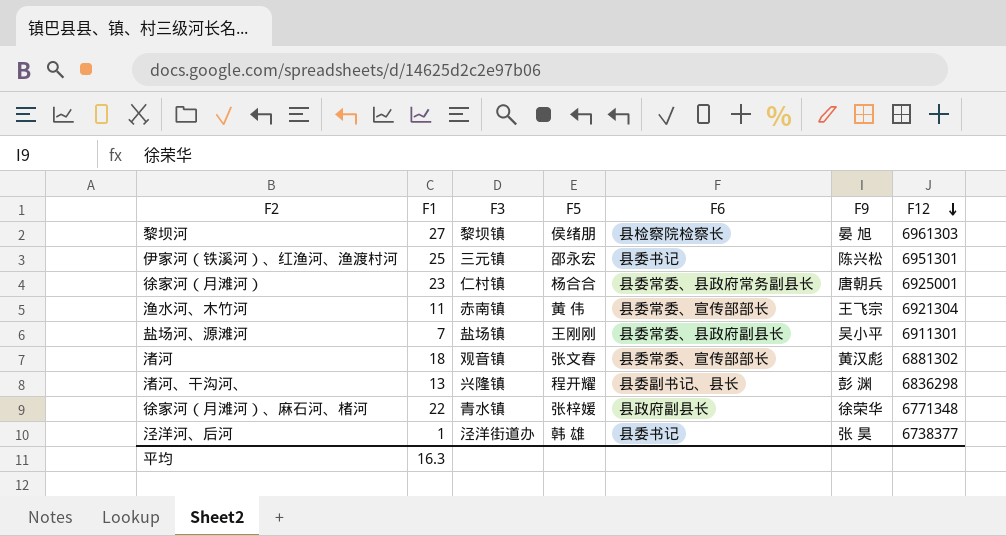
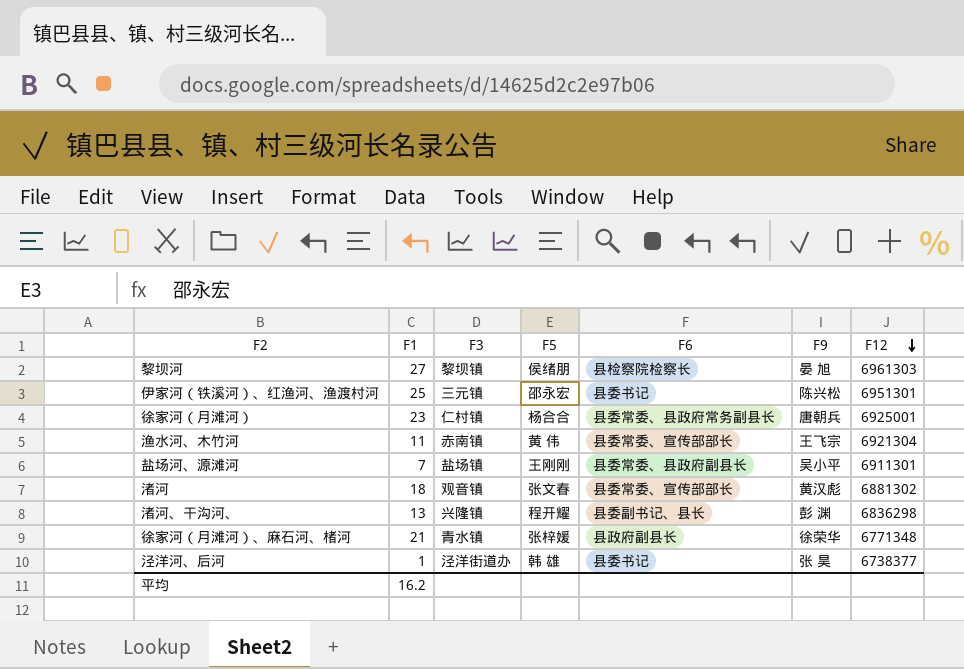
徐家河（月滩河）、麻石河、楮河 | F1: 22 -> 21
平均 | F1: 16.3 -> 16.2

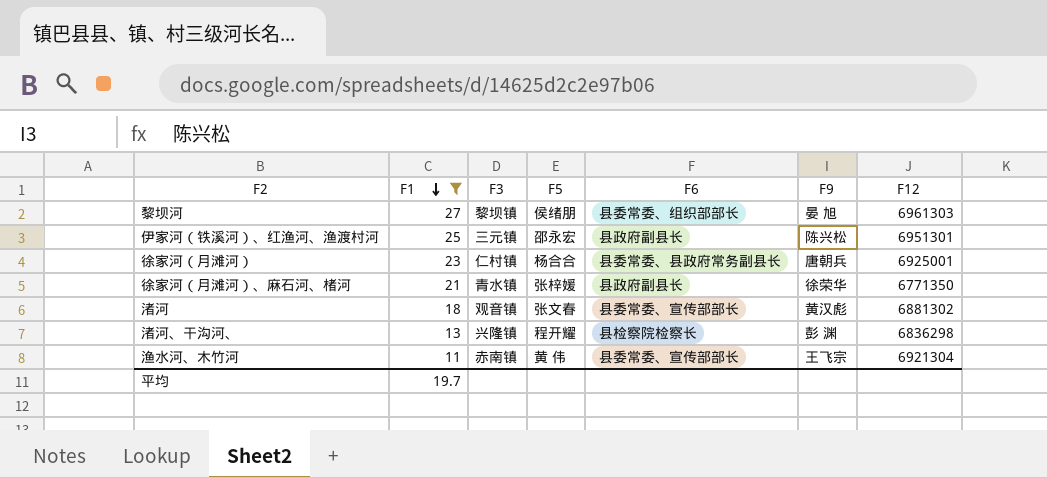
filter: none -> F1 >= 11
row order: F12 descending -> F1 descending
黎坝河 | F6: 县检察院检察长 -> 县委常委、组织部部长
伊家河（铁溪河）、红渔河、渔渡村河 | F6: 县委书记 -> 县政府副县长
徐家河（月滩河）、麻石河、楮河 | F12: 6771348 -> 6771350
渚河、干沟河、 | F6: 县委副书记、县长 -> 县检察院检察长
平均 | F1: 16.2 -> 19.7

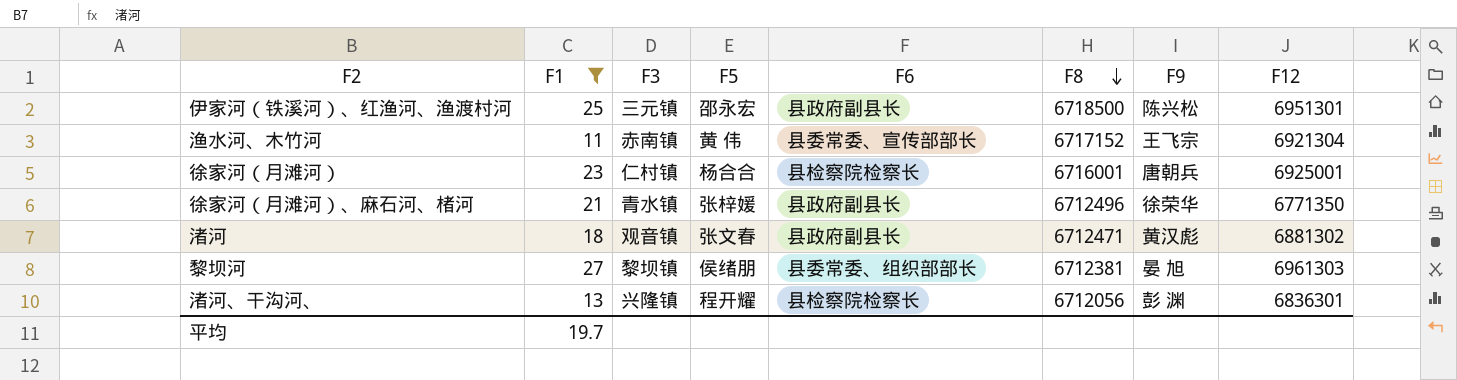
row order: F1 descending -> F8 descending
column F8 | position: none -> 6
徐家河（月滩河） | F6: 县委常委、县政府常务副县长 -> 县检察院检察长
渚河 | F6: 县委常委、宣传部部长 -> 县政府副县长
渚河、干沟河、 | F12: 6836298 -> 6836301

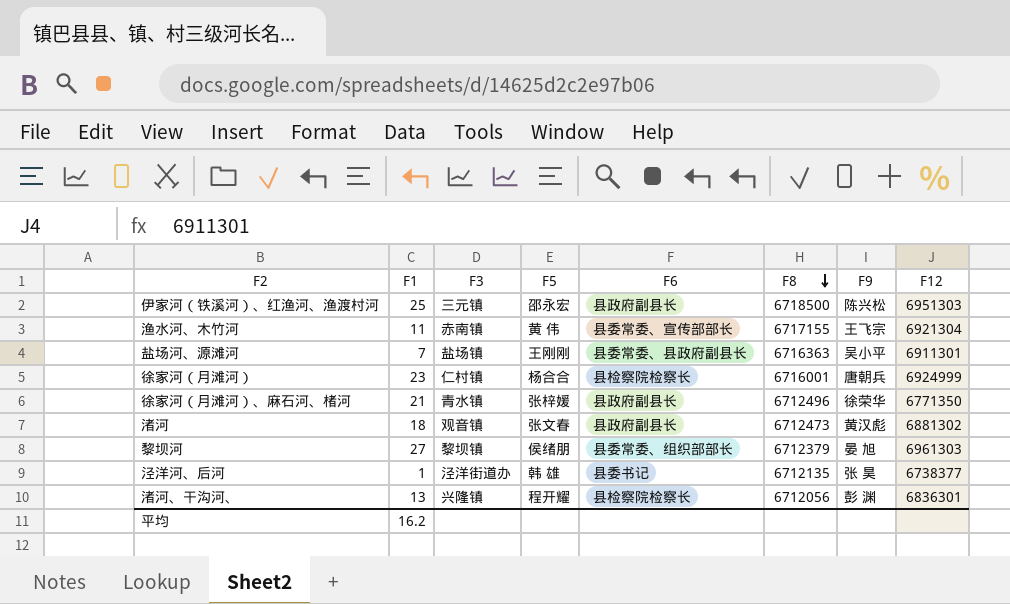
filter: F1 >= 11 -> none
伊家河（铁溪河）、红渔河、渔渡村河 | F12: 6951301 -> 6951303
渔水河、木竹河 | F8: 6717152 -> 6717155
徐家河（月滩河） | F12: 6925001 -> 6924999
渚河 | F8: 6712471 -> 6712473
黎坝河 | F8: 6712381 -> 6712379
平均 | F1: 19.7 -> 16.2

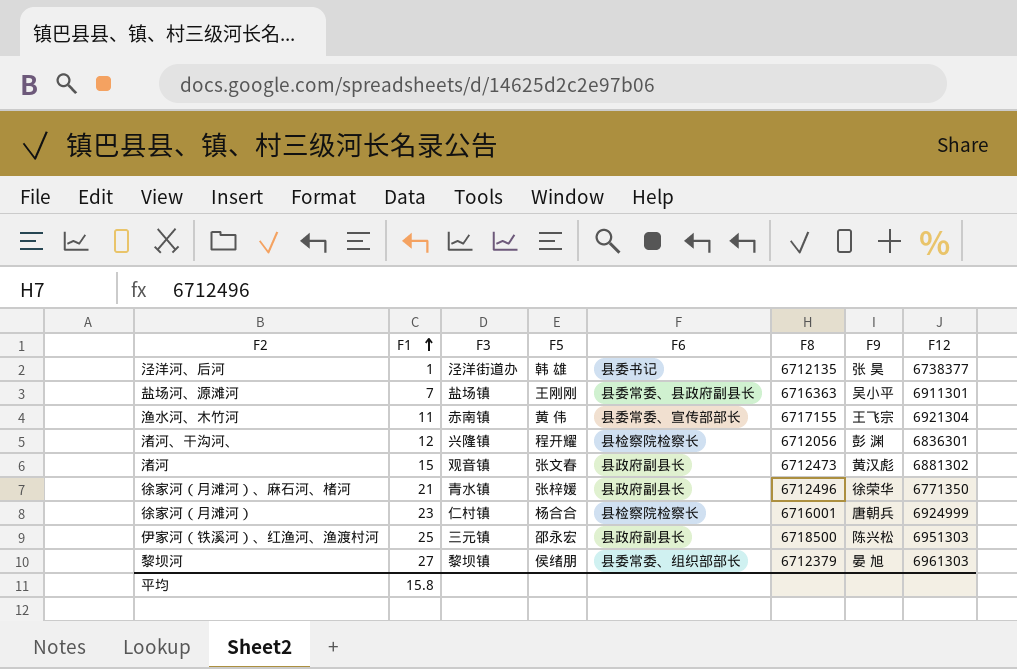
row order: F8 descending -> F1 ascending
渚河、干沟河、 | F1: 13 -> 12
渚河 | F1: 18 -> 15
平均 | F1: 16.2 -> 15.8

